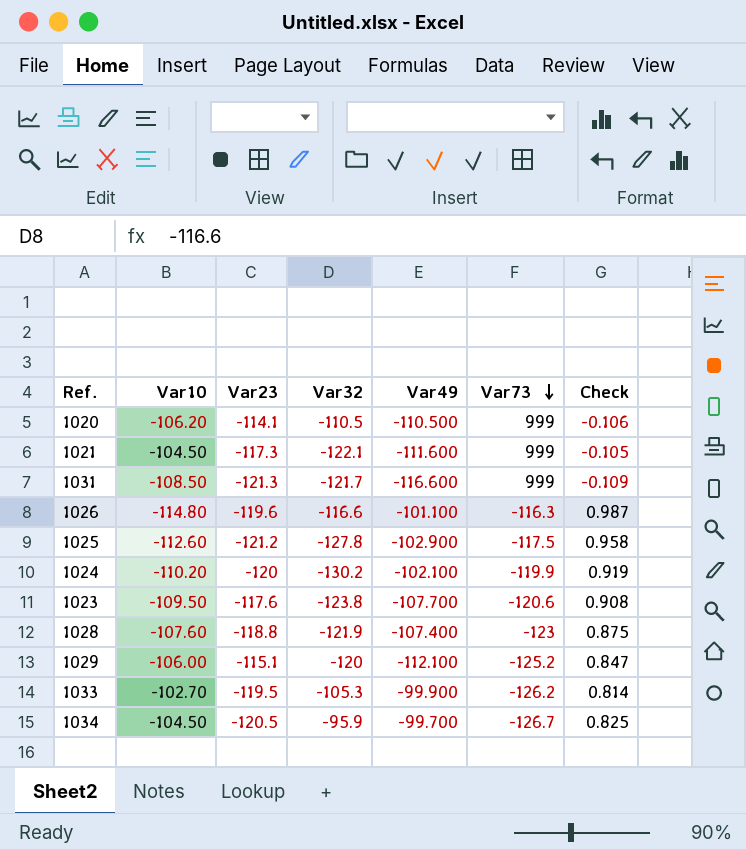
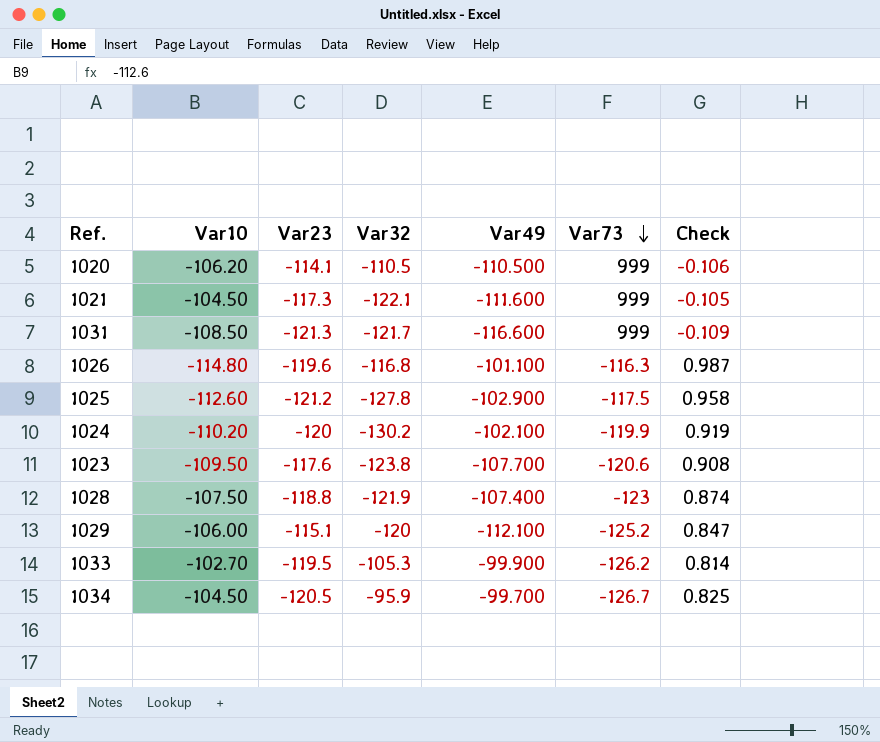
1026 | Var32: -116.6 -> -116.8
1028 | Var10: -107.60 -> -107.50
1028 | Check: 0.875 -> 0.874

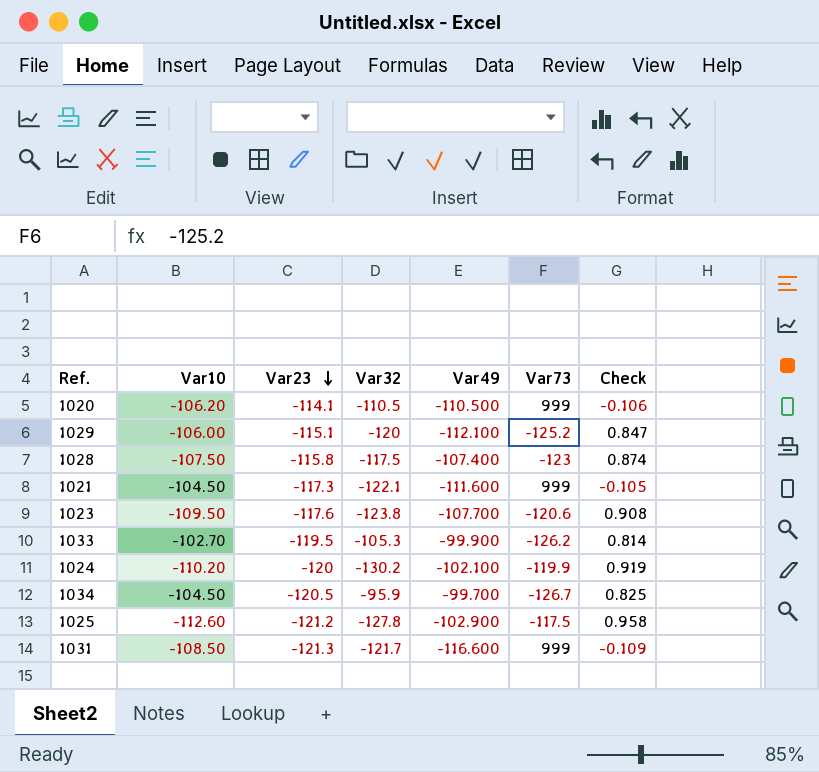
row order: Var73 descending -> Var23 descending
row 1026: -114.80 | -119.6 | -116.8 | -101.100 | -116.3 | 0.987 -> none
1028 | Var23: -118.8 -> -115.8
1028 | Var32: -121.9 -> -117.5

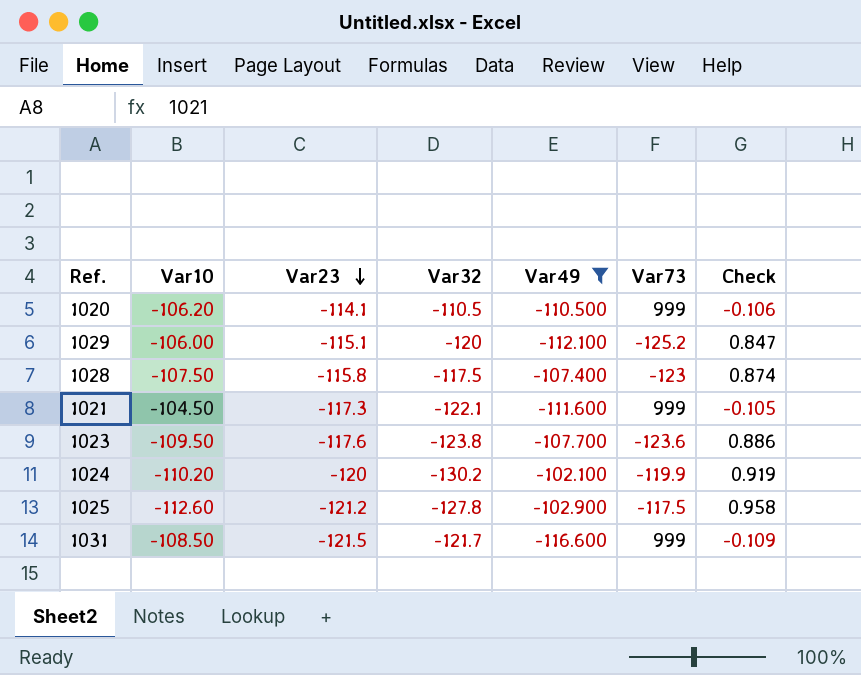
filter: none -> Var49 <= -102.100
1023 | Var73: -120.6 -> -123.6
1023 | Check: 0.908 -> 0.886
1031 | Var23: -121.3 -> -121.5

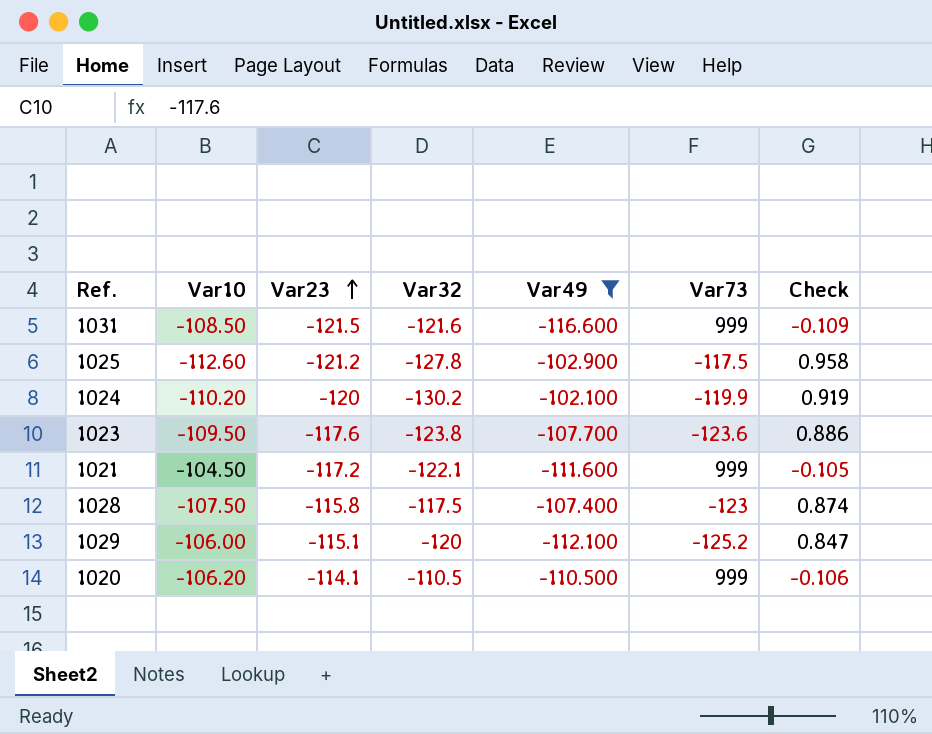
row order: Var23 descending -> Var23 ascending
1031 | Var32: -121.7 -> -121.6
1021 | Var23: -117.3 -> -117.2

